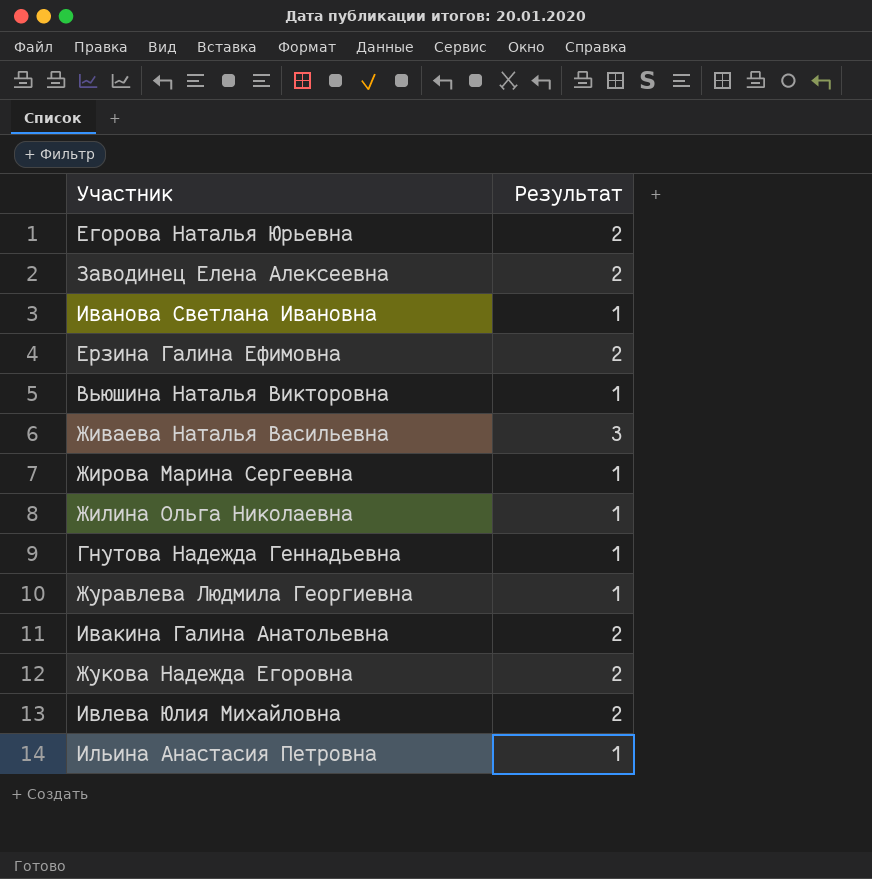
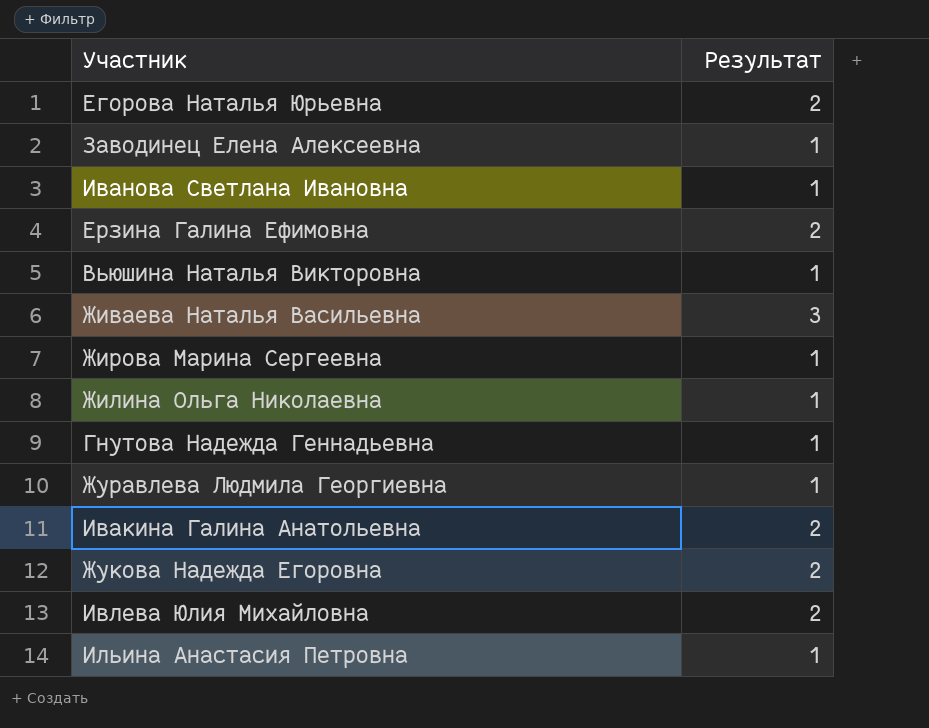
Заводинец Елена Алексеевна | Результат: 2 -> 1

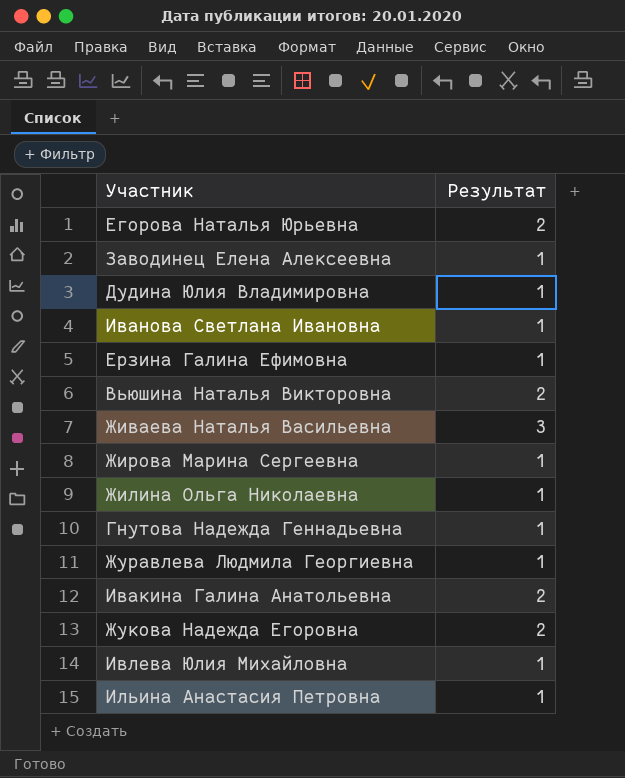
row Дудина Юлия Владимировна: none -> 1
Ерзина Галина Ефимовна | Результат: 2 -> 1
Вьюшина Наталья Викторовна | Результат: 1 -> 2
Ивлева Юлия Михайловна | Результат: 2 -> 1

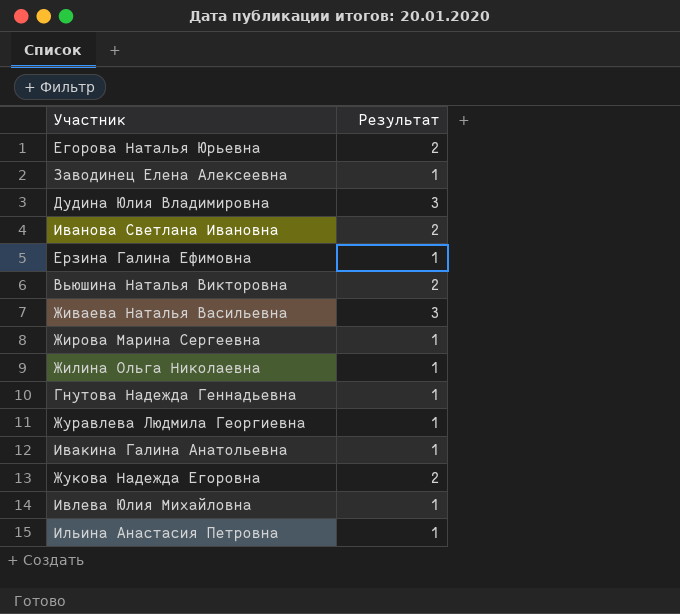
Дудина Юлия Владимировна | Результат: 1 -> 3
Иванова Светлана Ивановна | Результат: 1 -> 2
Ивакина Галина Анатольевна | Результат: 2 -> 1

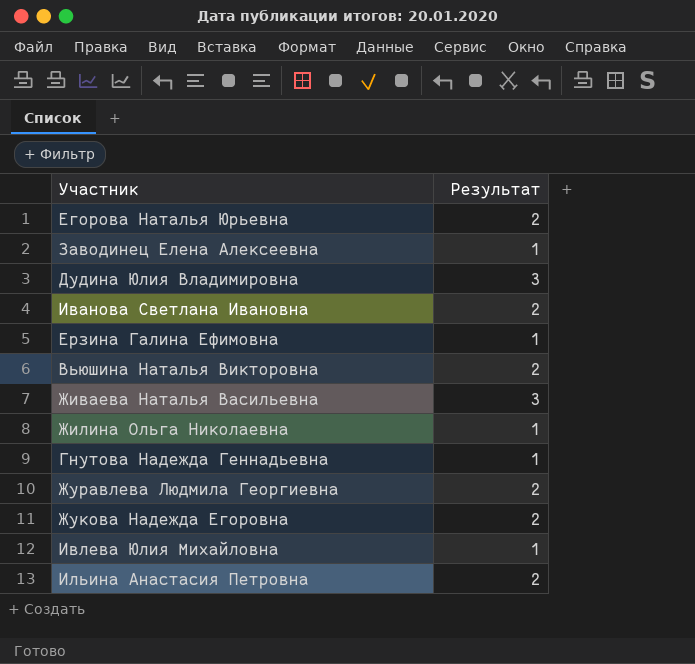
row Жирова Марина Сергеевна: 1 -> none
row Ивакина Галина Анатольевна: 1 -> none
Журавлева Людмила Георгиевна | Результат: 1 -> 2
Ильина Анастасия Петровна | Результат: 1 -> 2

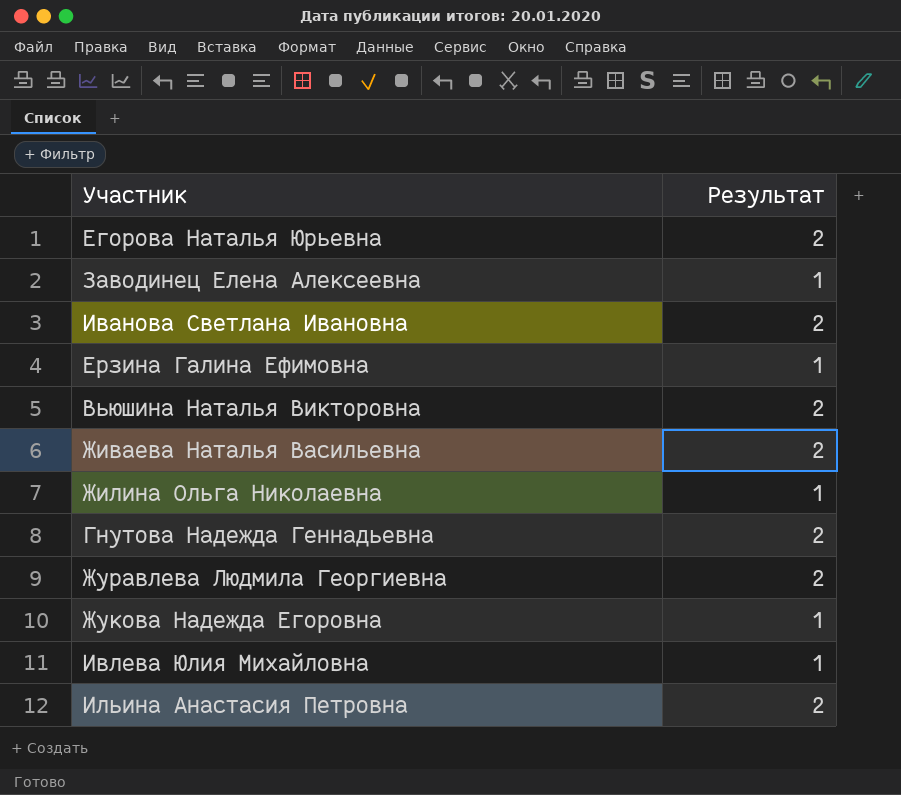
row Дудина Юлия Владимировна: 3 -> none
Живаева Наталья Васильевна | Результат: 3 -> 2
Гнутова Надежда Геннадьевна | Результат: 1 -> 2
Жукова Надежда Егоровна | Результат: 2 -> 1

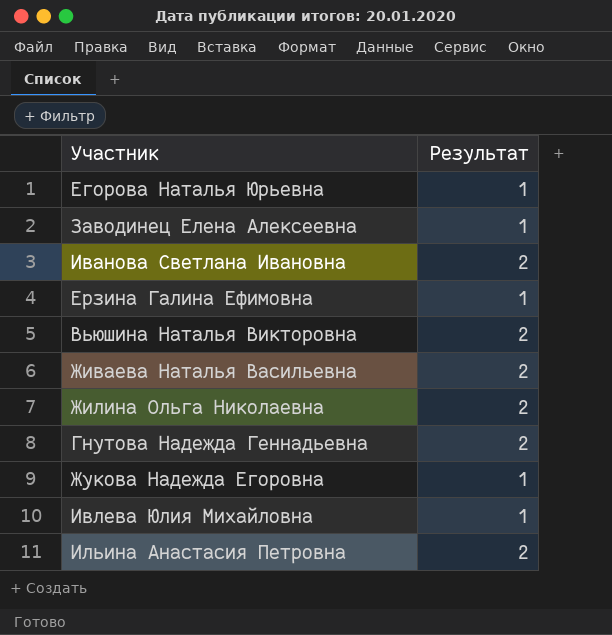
row Журавлева Людмила Георгиевна: 2 -> none
Егорова Наталья Юрьевна | Результат: 2 -> 1
Жилина Ольга Николаевна | Результат: 1 -> 2

